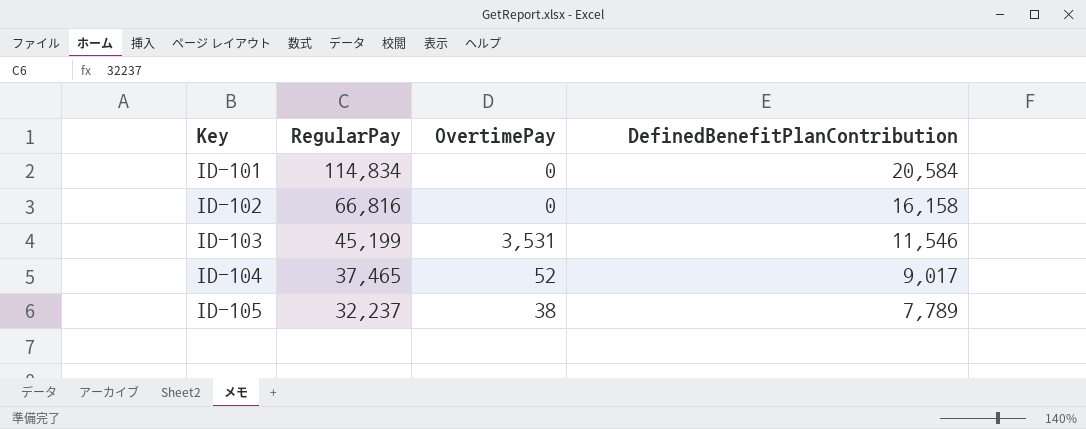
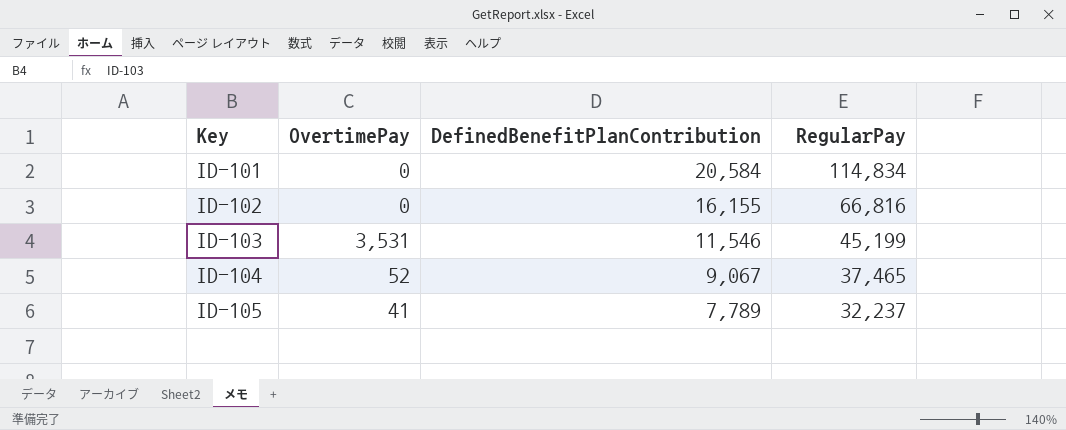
column RegularPay | position: 2 -> 4
ID-102 | DefinedBenefitPlanContribution: 16,158 -> 16,155
ID-104 | DefinedBenefitPlanContribution: 9,017 -> 9,067
ID-105 | OvertimePay: 38 -> 41

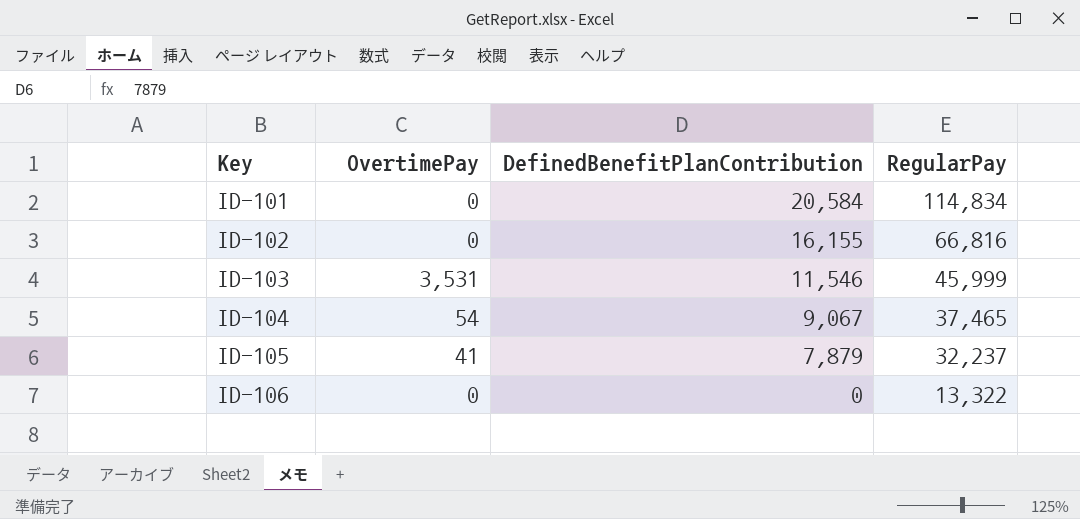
ID-103 | RegularPay: 45,199 -> 45,999
ID-104 | OvertimePay: 52 -> 54
ID-105 | DefinedBenefitPlanContribution: 7,789 -> 7,879
row ID-106: none -> 0 | 0 | 13,322

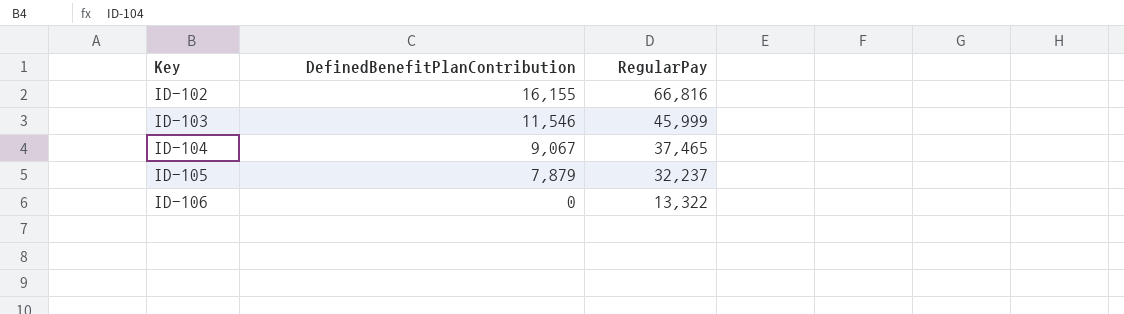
column OvertimePay | position: 2 -> none
row ID-101: 0 | 20,584 | 114,834 -> none

